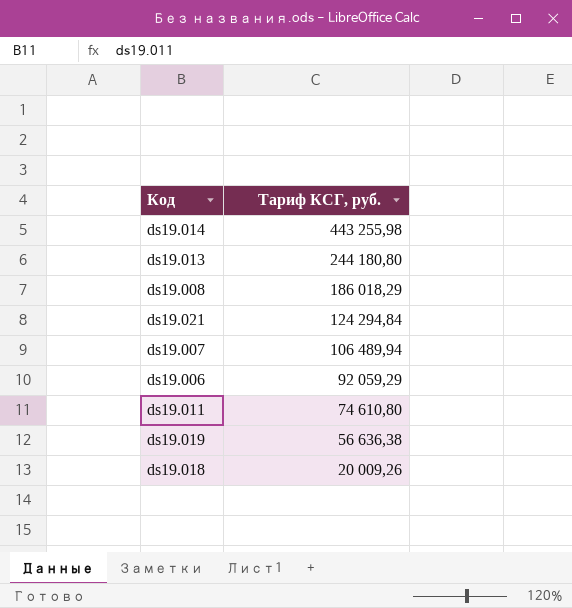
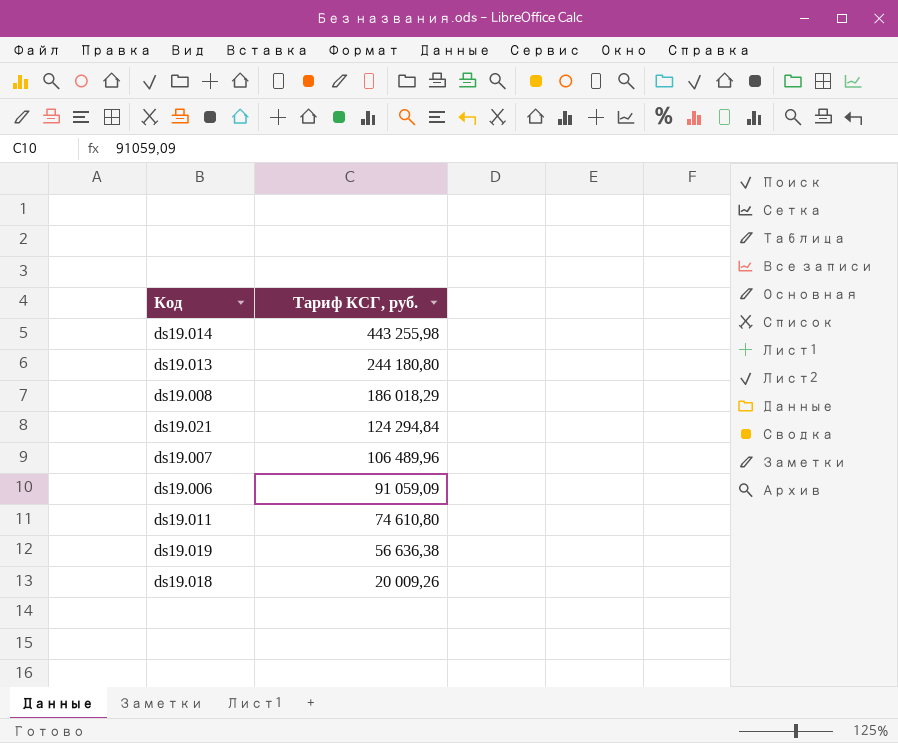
ds19.007 | Тариф КСГ, руб.: 106 489,94 -> 106 489,96
ds19.006 | Тариф КСГ, руб.: 92 059,29 -> 91 059,09

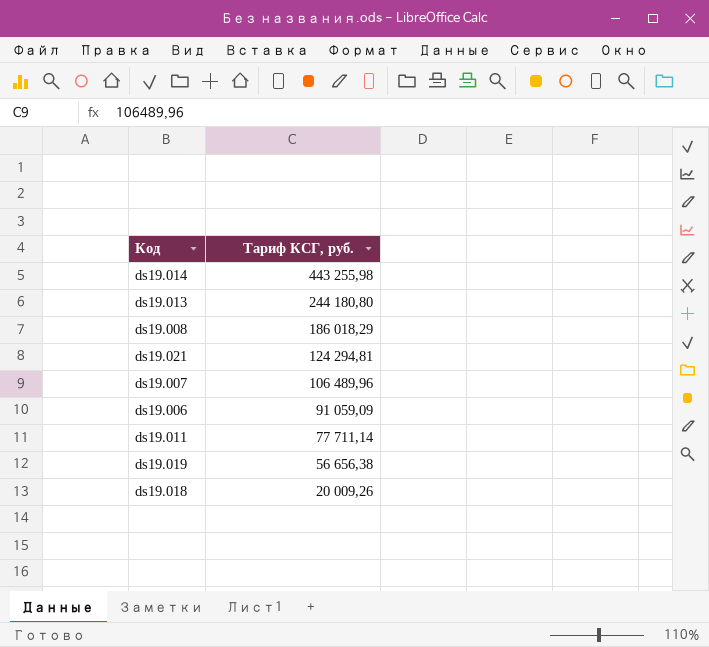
ds19.021 | Тариф КСГ, руб.: 124 294,84 -> 124 294,81
ds19.011 | Тариф КСГ, руб.: 74 610,80 -> 77 711,14
ds19.019 | Тариф КСГ, руб.: 56 636,38 -> 56 656,38

